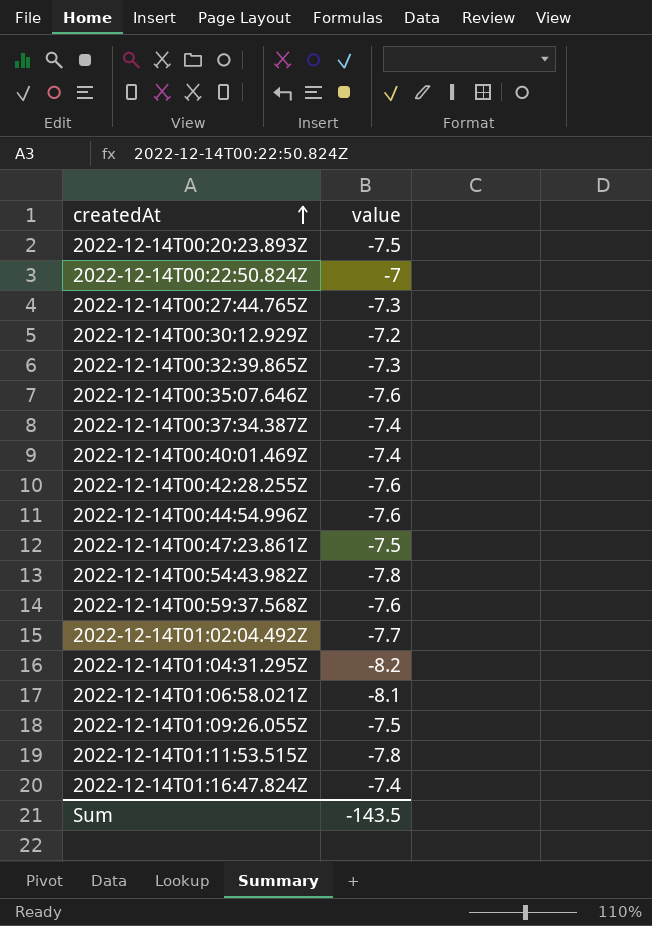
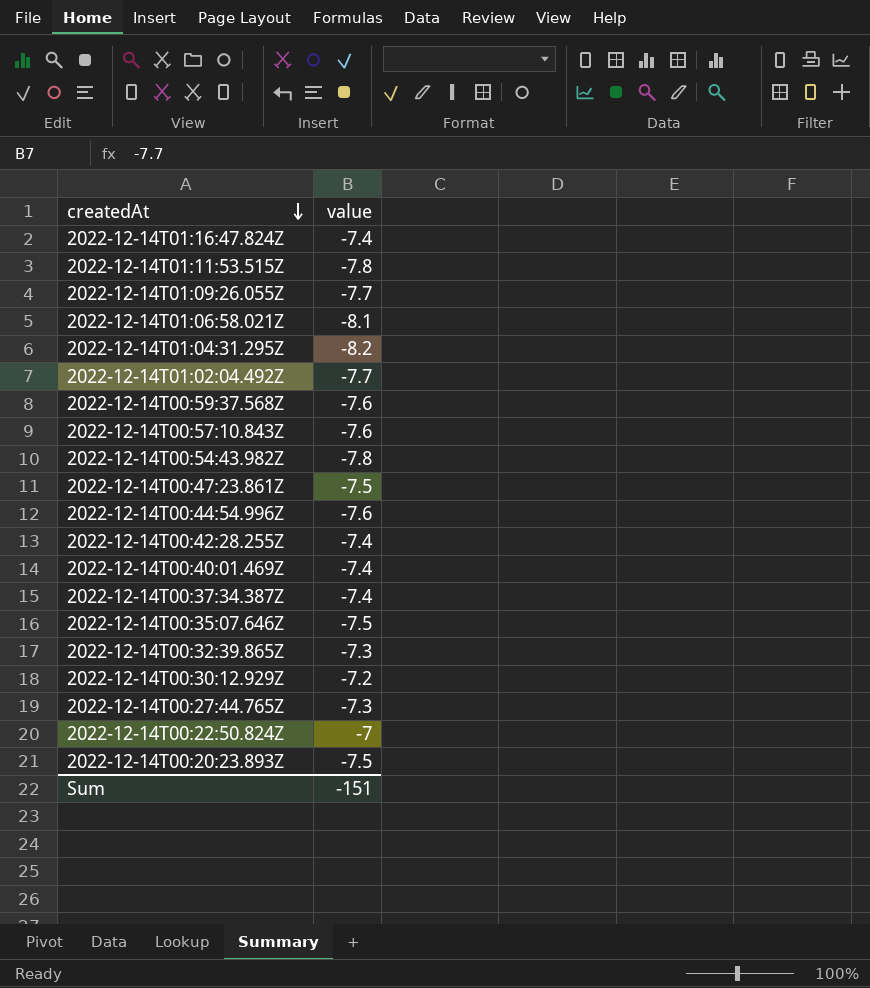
row order: createdAt ascending -> createdAt descending
2022-12-14T01:09:26.055Z | value: -7.5 -> -7.7
row 2022-12-14T00:57:10.843Z: none -> -7.6
2022-12-14T00:42:28.255Z | value: -7.6 -> -7.4
2022-12-14T00:35:07.646Z | value: -7.6 -> -7.5
Sum | value: -143.5 -> -151

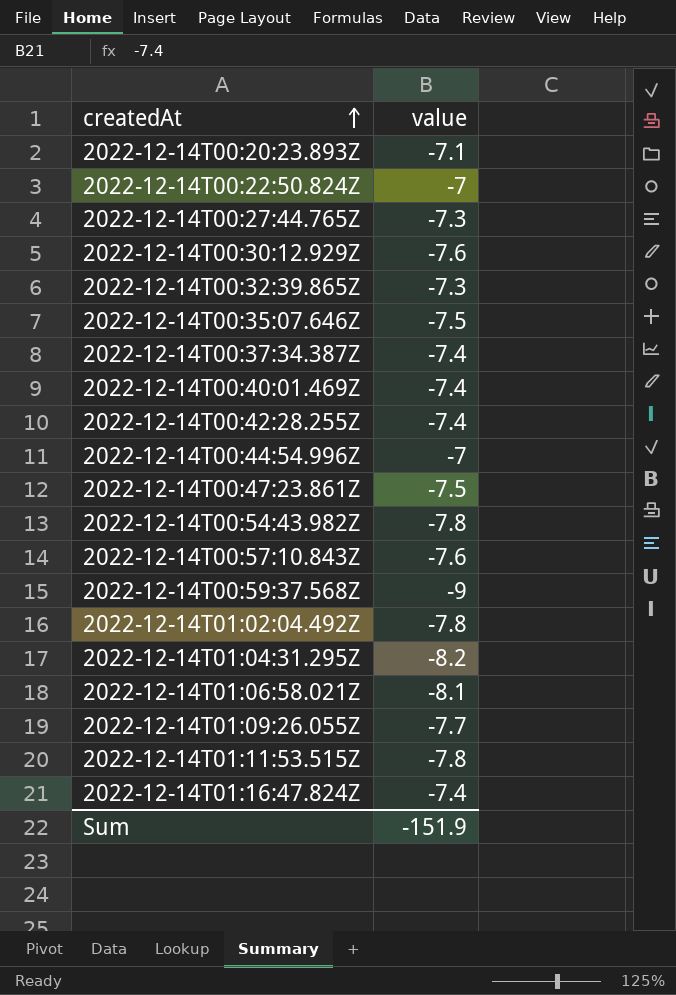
row order: createdAt descending -> createdAt ascending
2022-12-14T00:20:23.893Z | value: -7.5 -> -7.1
2022-12-14T00:30:12.929Z | value: -7.2 -> -7.6
2022-12-14T00:44:54.996Z | value: -7.6 -> -7
2022-12-14T00:59:37.568Z | value: -7.6 -> -9
2022-12-14T01:02:04.492Z | value: -7.7 -> -7.8
Sum | value: -151 -> -151.9

